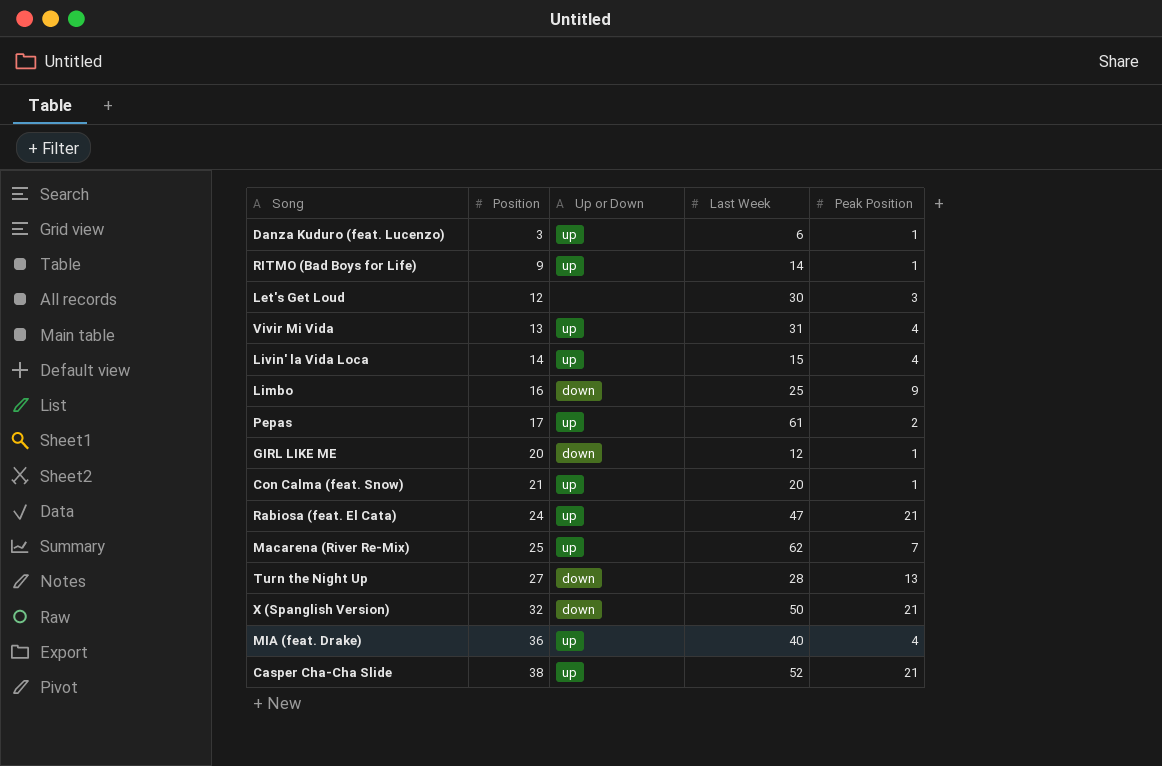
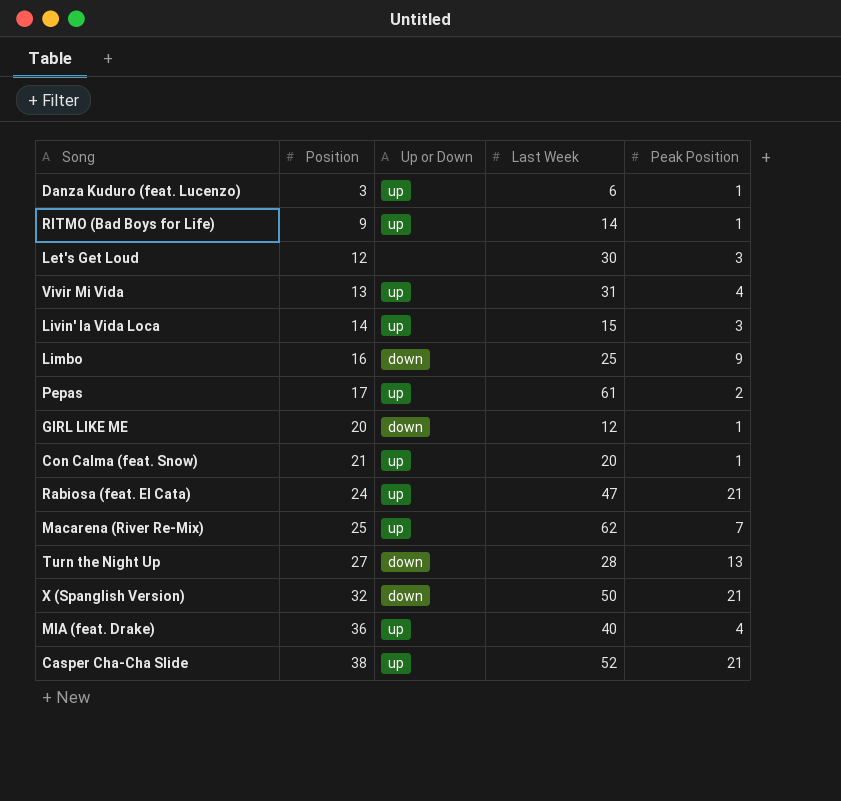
Livin' la Vida Loca | Peak Position: 4 -> 3

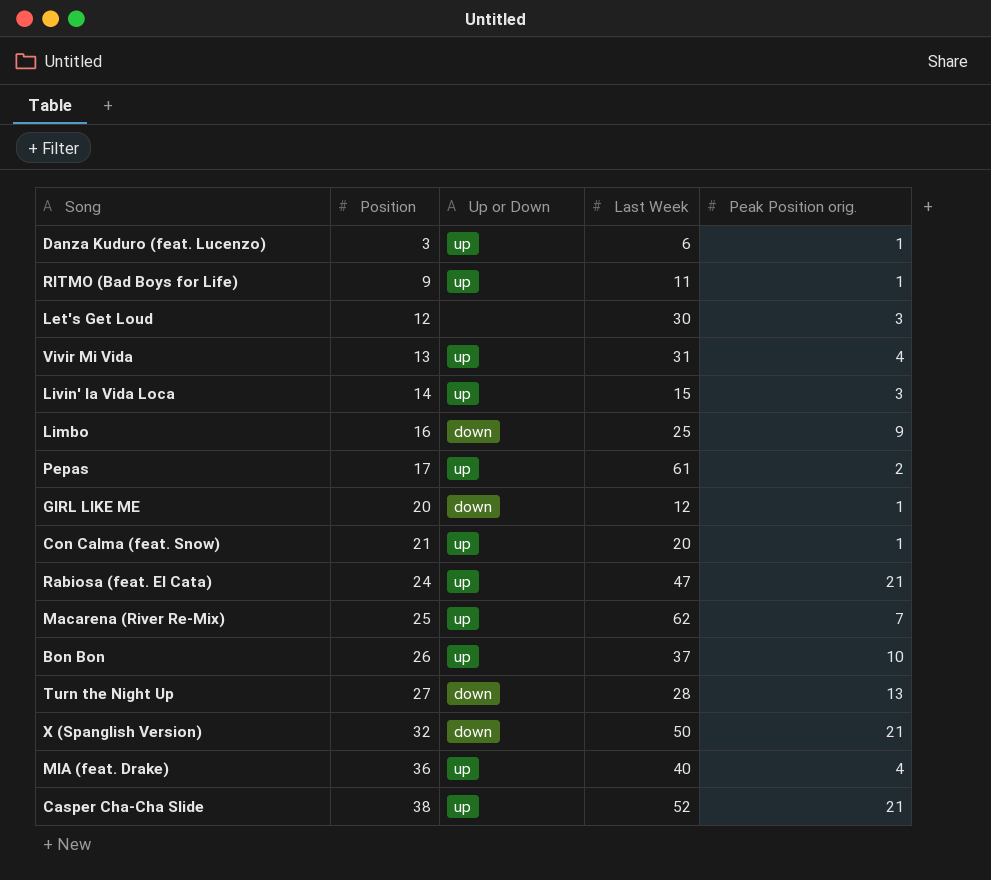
column name: Peak Position -> Peak Position orig.
RITMO (Bad Boys for Life) | Last Week: 14 -> 11
row Bon Bon: none -> 26 | up | 37 | 10

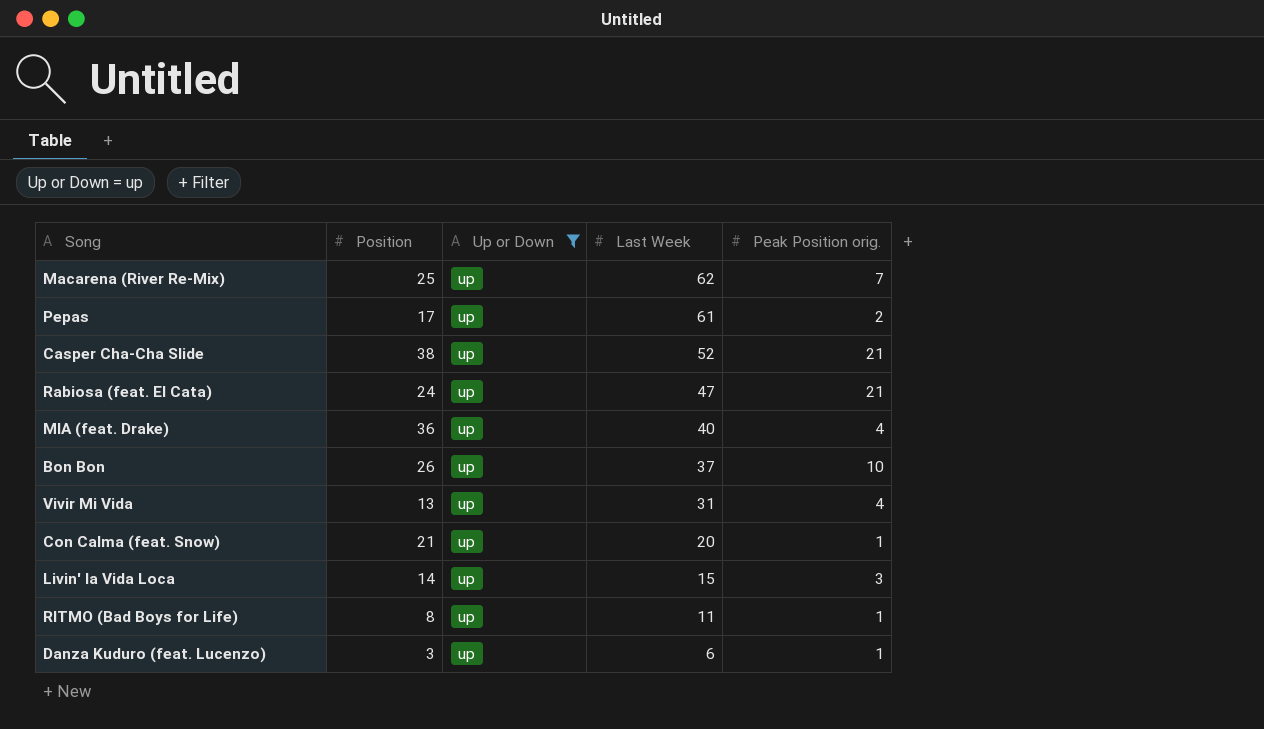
filter: none -> Up or Down = up
row order: Position ascending -> Last Week descending
RITMO (Bad Boys for Life) | Position: 9 -> 8

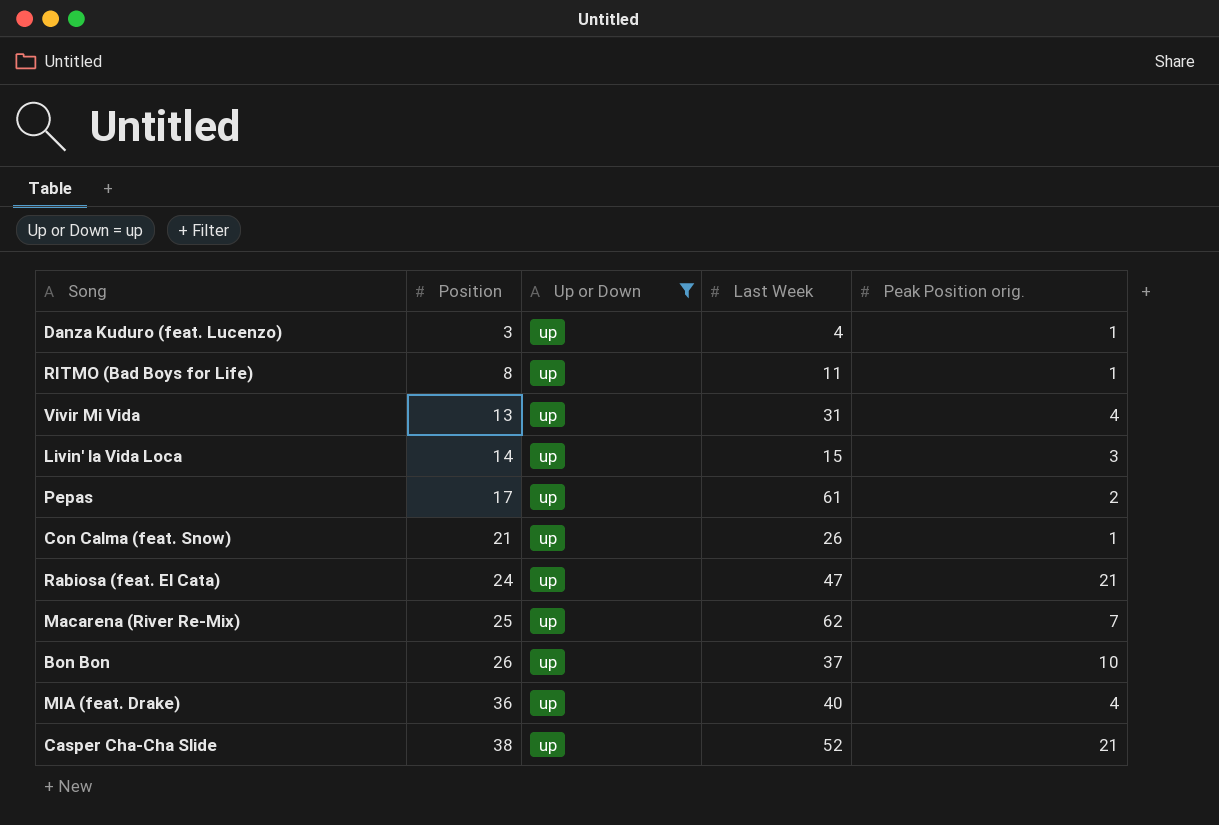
row order: Last Week descending -> Position ascending
Danza Kuduro (feat. Lucenzo) | Last Week: 6 -> 4
Con Calma (feat. Snow) | Last Week: 20 -> 26

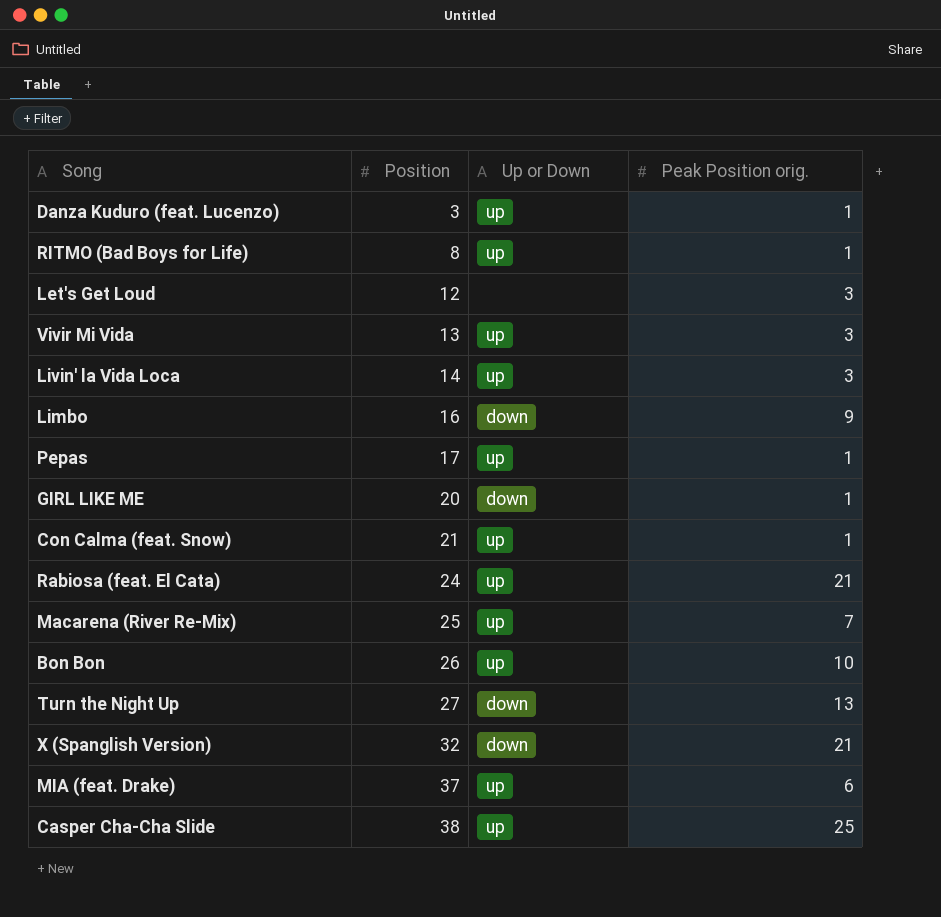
filter: Up or Down = up -> none
column Last Week | position: 4 -> none
Vivir Mi Vida | Peak Position orig.: 4 -> 3
Pepas | Peak Position orig.: 2 -> 1
MIA (feat. Drake) | Position: 36 -> 37
MIA (feat. Drake) | Peak Position orig.: 4 -> 6
Casper Cha-Cha Slide | Peak Position orig.: 21 -> 25

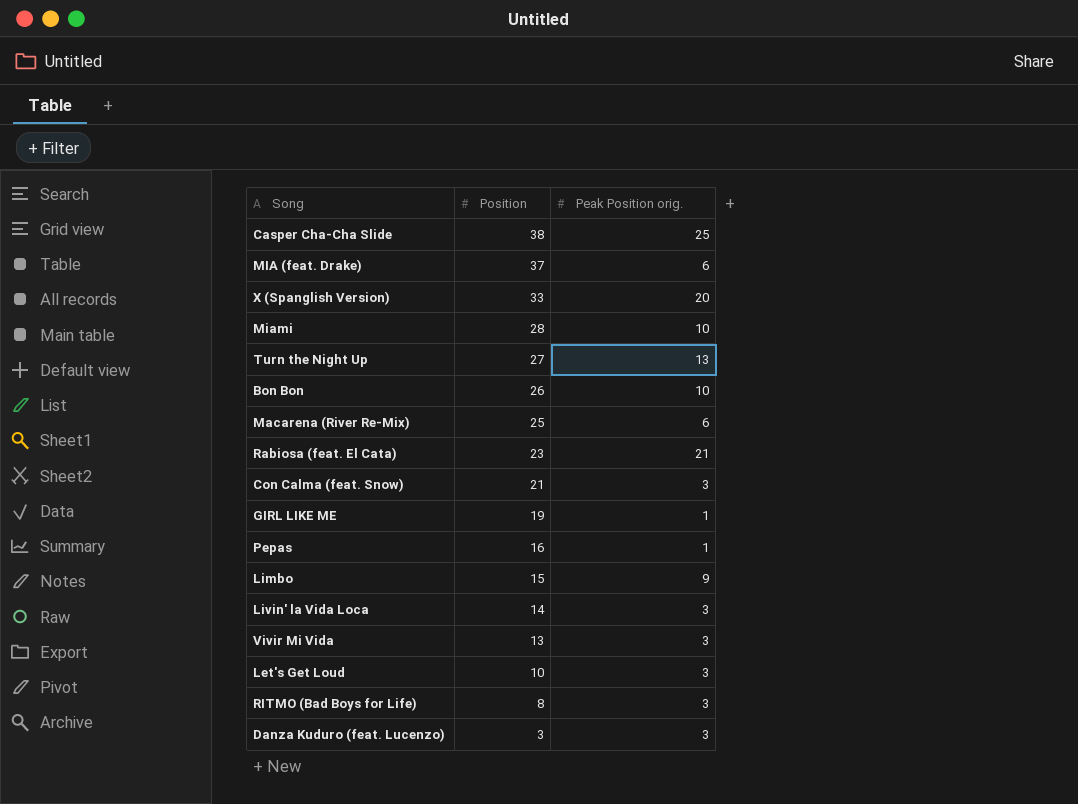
row order: Position ascending -> Position descending
column Up or Down | position: 3 -> none
X (Spanglish Version) | Position: 32 -> 33
X (Spanglish Version) | Peak Position orig.: 21 -> 20
row Miami: none -> 28 | 10
Macarena (River Re-Mix) | Peak Position orig.: 7 -> 6
Rabiosa (feat. El Cata) | Position: 24 -> 23
Con Calma (feat. Snow) | Peak Position orig.: 1 -> 3
GIRL LIKE ME | Position: 20 -> 19
Pepas | Position: 17 -> 16
Limbo | Position: 16 -> 15
Let's Get Loud | Position: 12 -> 10
RITMO (Bad Boys for Life) | Peak Position orig.: 1 -> 3
Danza Kuduro (feat. Lucenzo) | Peak Position orig.: 1 -> 3

